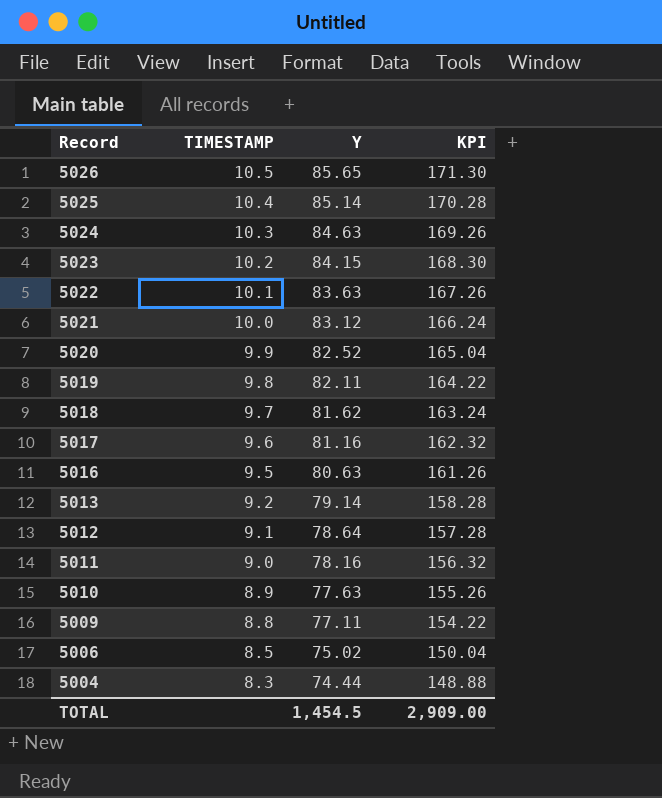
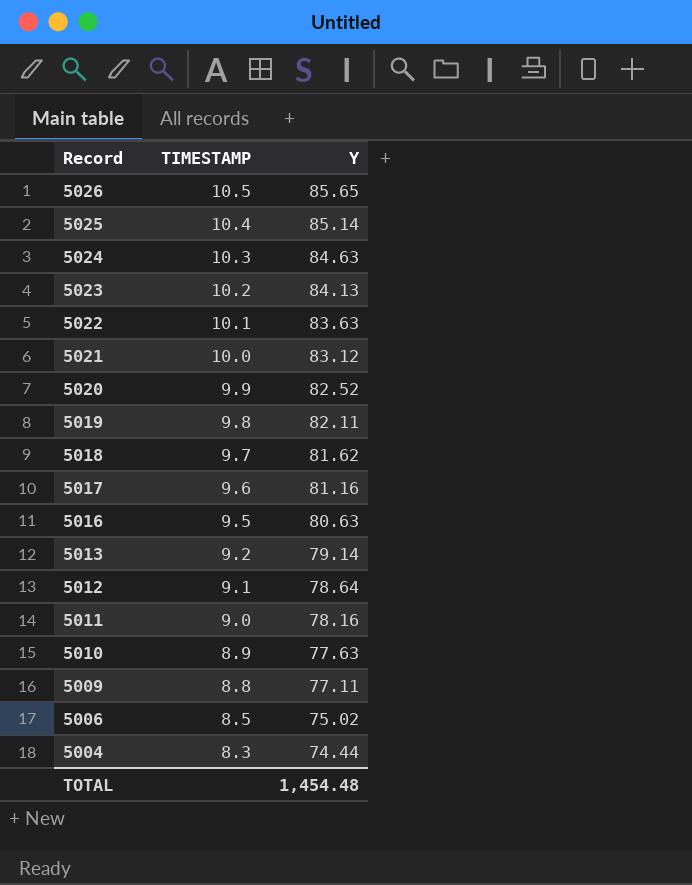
column KPI | formula: [Y] * 2 -> none
5023 | Y: 84.15 -> 84.13
TOTAL | Y: 1,454.5 -> 1,454.48

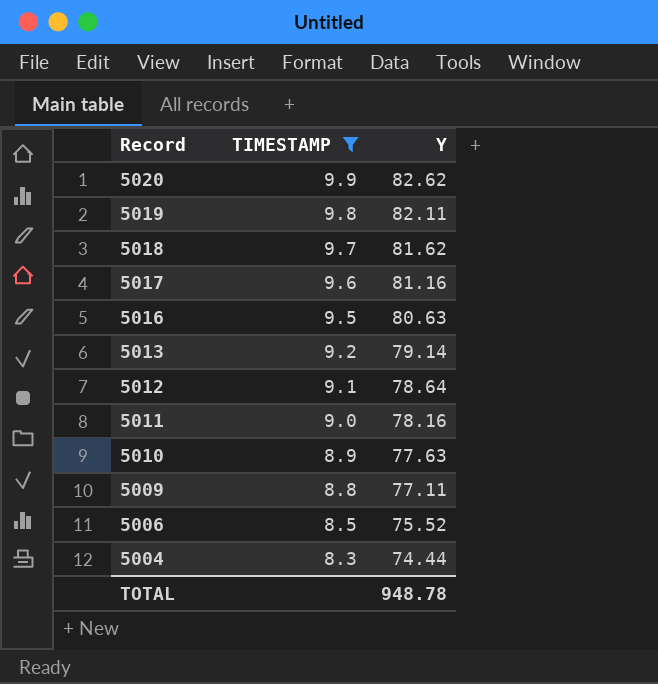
filter: none -> TIMESTAMP <= 9.9
5020 | Y: 82.52 -> 82.62
5006 | Y: 75.02 -> 75.52
TOTAL | Y: 1,454.48 -> 948.78

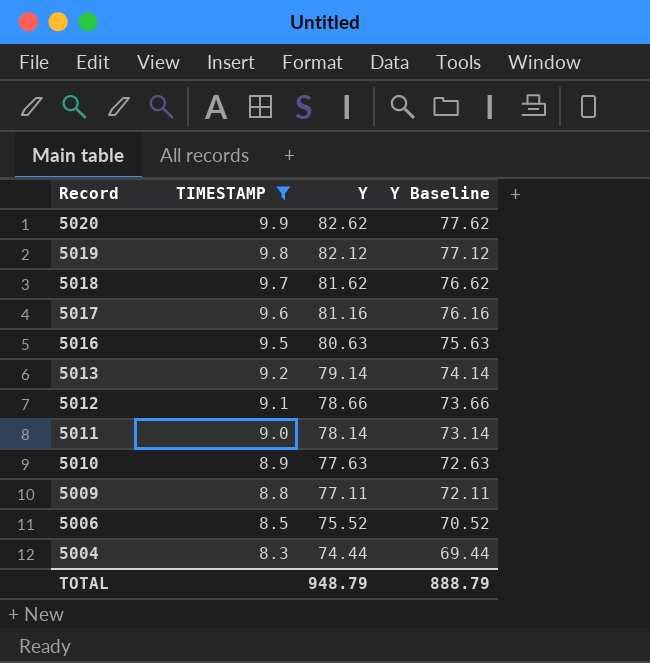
column Y Baseline | formula: none -> [Y] - 5
5019 | Y: 82.11 -> 82.12
5012 | Y: 78.64 -> 78.66
5011 | Y: 78.16 -> 78.14
TOTAL | Y: 948.78 -> 948.79

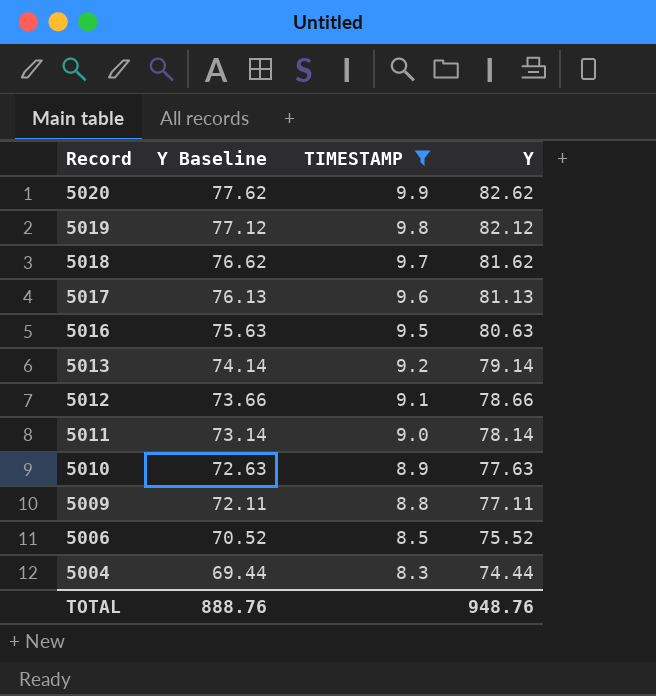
column Y Baseline | position: 4 -> 2
5017 | Y Baseline: 76.16 -> 76.13
5017 | Y: 81.16 -> 81.13
TOTAL | Y Baseline: 888.79 -> 888.76
TOTAL | Y: 948.79 -> 948.76

